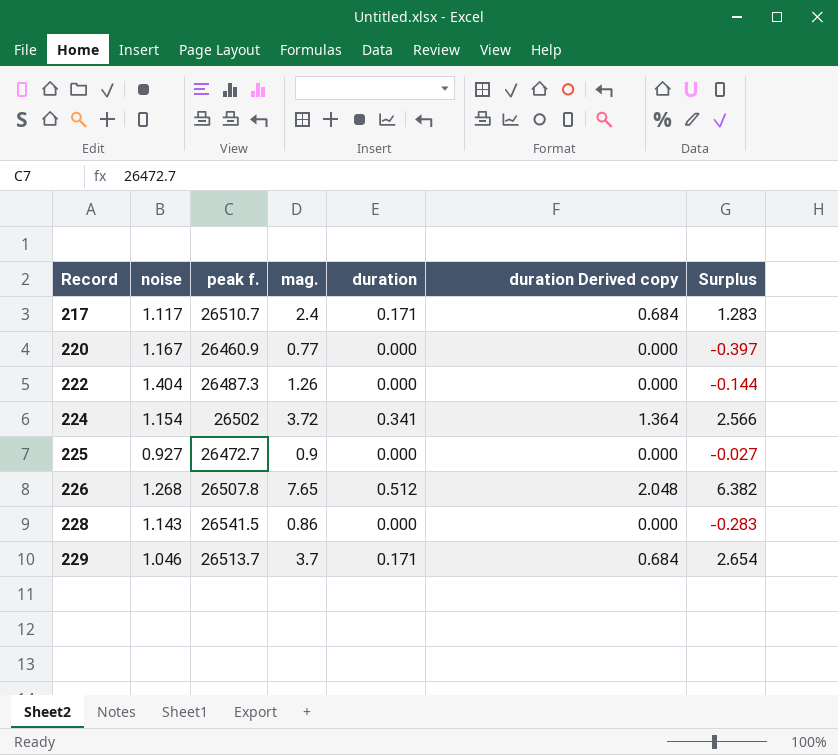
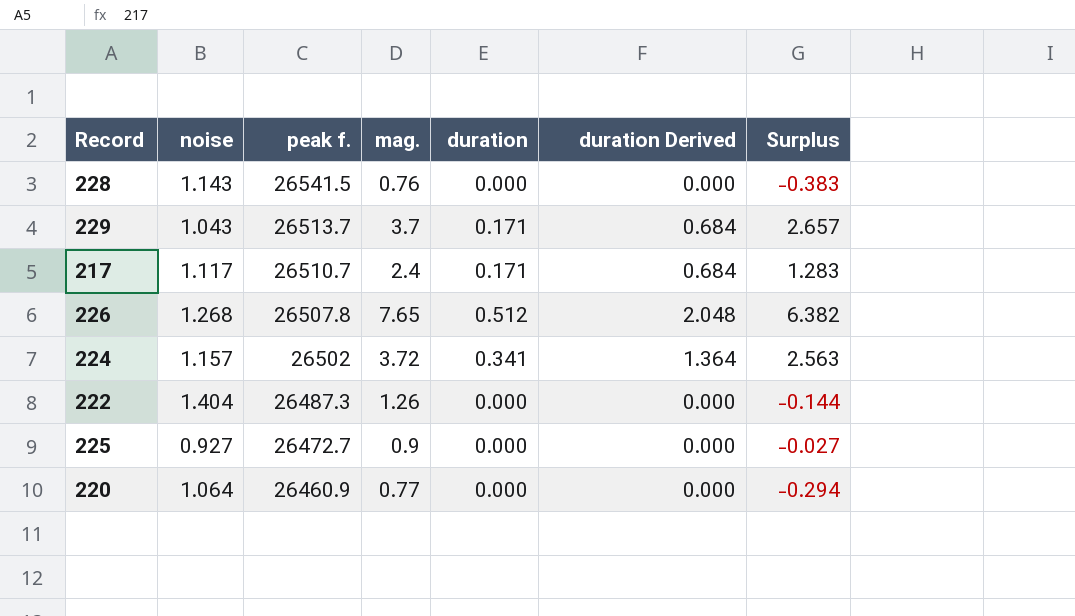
row order: Record ascending -> peak f. descending
column name: duration Derived copy -> duration Derived
228 | mag.: 0.86 -> 0.76
228 | Surplus: -0.283 -> -0.383
229 | noise: 1.046 -> 1.043
229 | Surplus: 2.654 -> 2.657
224 | noise: 1.154 -> 1.157
224 | Surplus: 2.566 -> 2.563
220 | noise: 1.167 -> 1.064
220 | Surplus: -0.397 -> -0.294

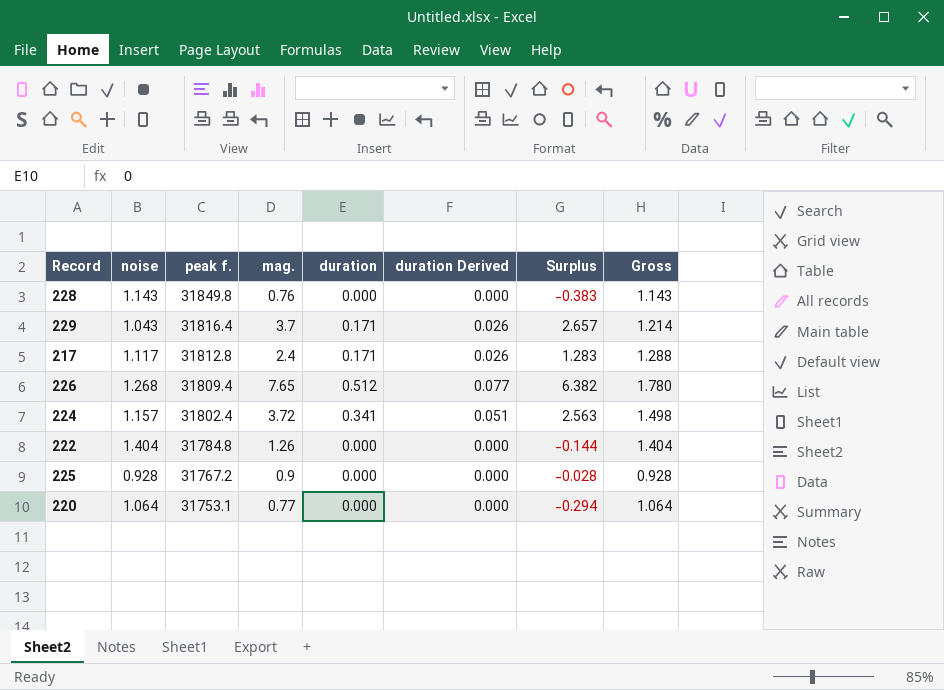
column duration Derived | formula: [duration] * 4 -> [duration] * 0.15
column Gross | formula: none -> [noise] + [duration]
228 | peak f.: 26541.5 -> 31849.8
229 | peak f.: 26513.7 -> 31816.4
217 | peak f.: 26510.7 -> 31812.8
226 | peak f.: 26507.8 -> 31809.4
224 | peak f.: 26502 -> 31802.4
222 | peak f.: 26487.3 -> 31784.8
225 | noise: 0.927 -> 0.928
225 | peak f.: 26472.7 -> 31767.2
225 | Surplus: -0.027 -> -0.028
220 | peak f.: 26460.9 -> 31753.1

